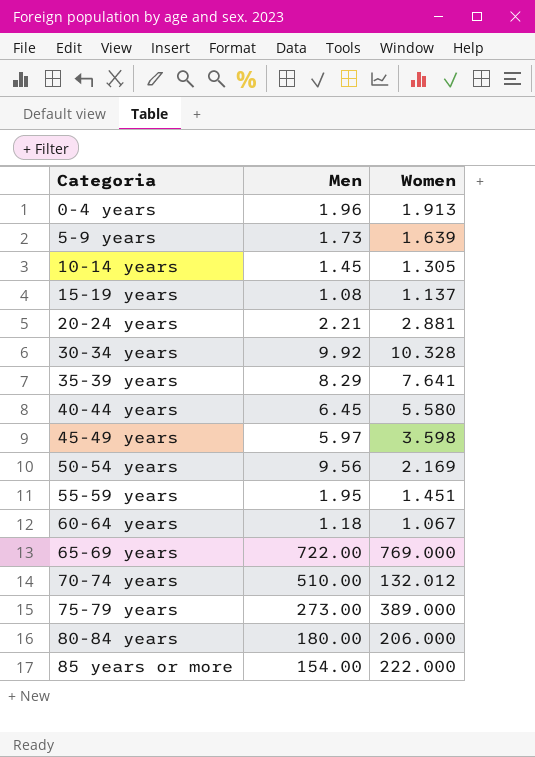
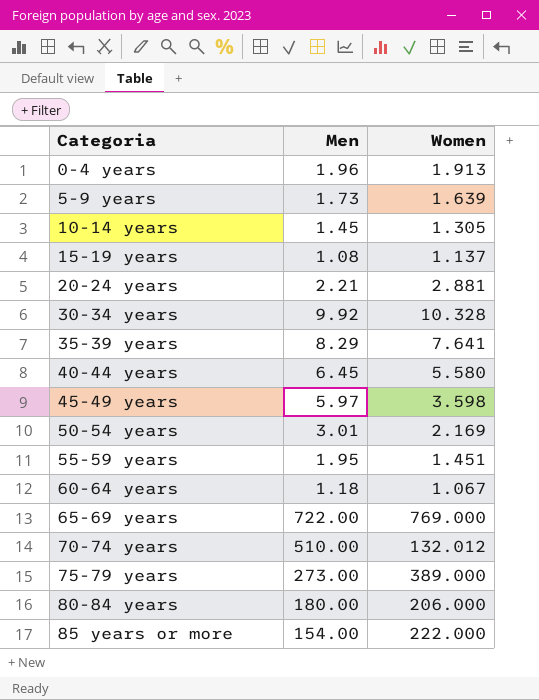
50-54 years | Men: 9.56 -> 3.01

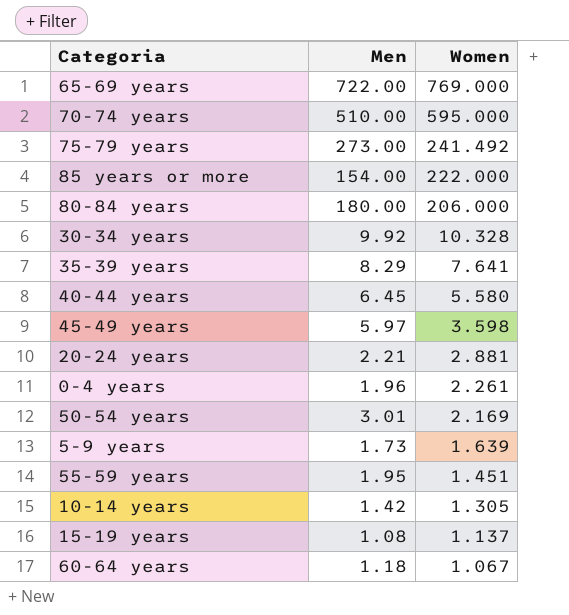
row order: Categoria ascending -> Women descending
70-74 years | Women: 132.012 -> 595.000
75-79 years | Women: 389.000 -> 241.492
0-4 years | Women: 1.913 -> 2.261
10-14 years | Men: 1.45 -> 1.42

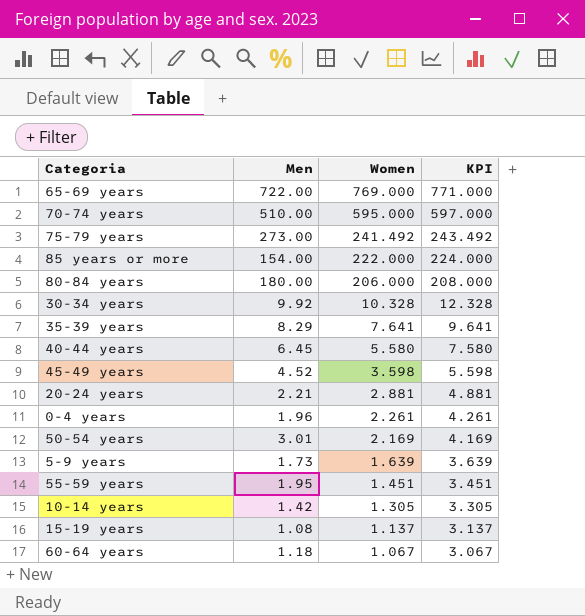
column KPI | formula: none -> [Women] + 2
45-49 years | Men: 5.97 -> 4.52

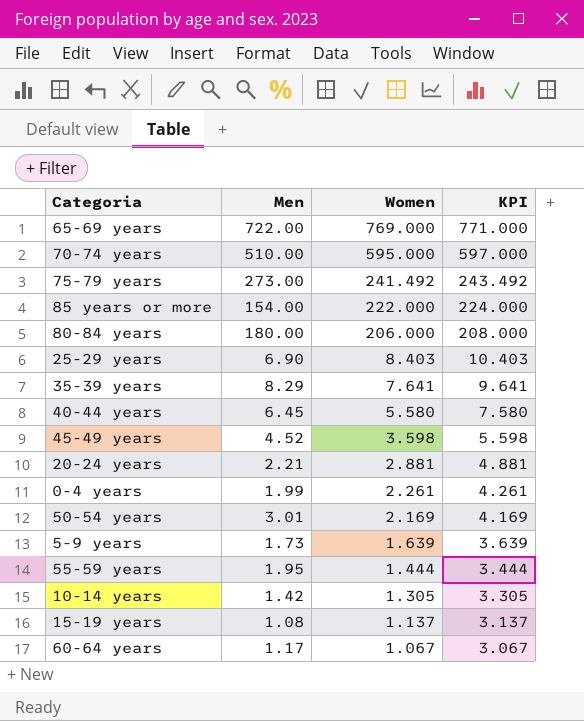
row 30-34 years: 9.92 | 10.328 | 12.328 -> none
row 25-29 years: none -> 6.90 | 8.403 | 10.403
0-4 years | Men: 1.96 -> 1.99
55-59 years | Women: 1.451 -> 1.444
55-59 years | KPI: 3.451 -> 3.444
60-64 years | Men: 1.18 -> 1.17

